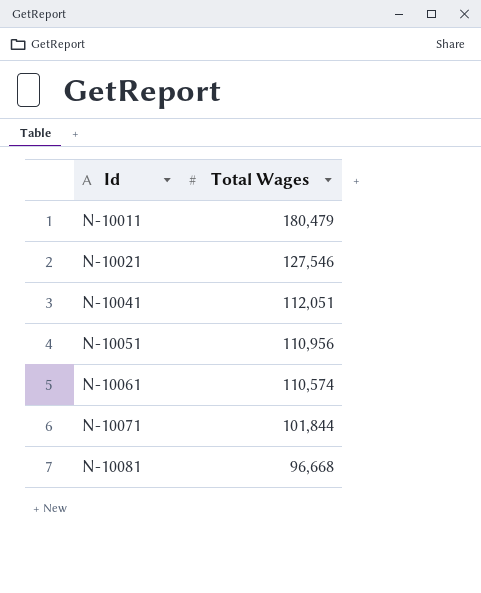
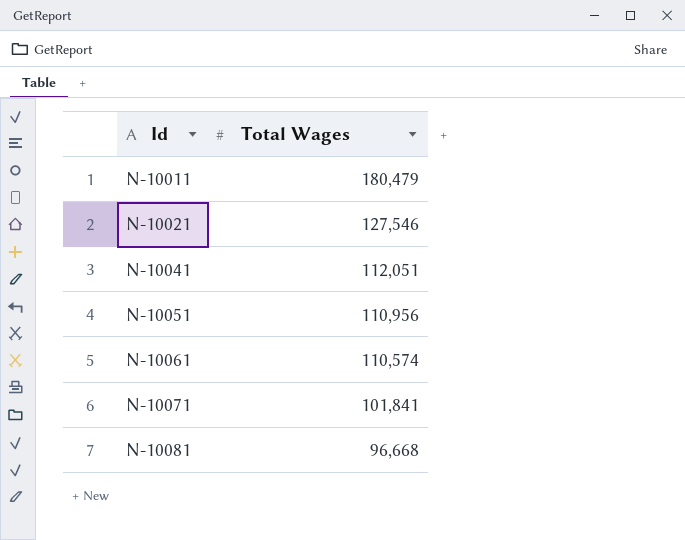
N-10071 | Total Wages: 101,844 -> 101,841

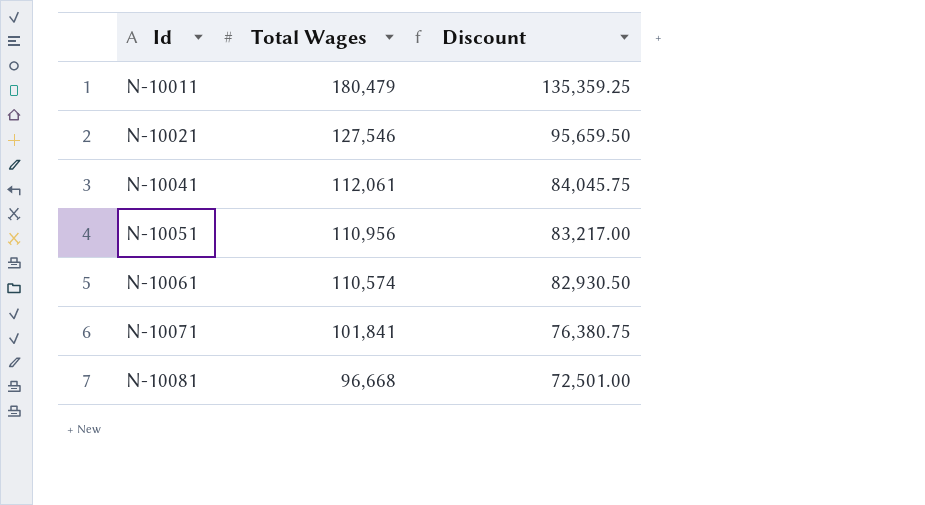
column Discount | formula: none -> [Total Wages] * 0.75
N-10041 | Total Wages: 112,051 -> 112,061

